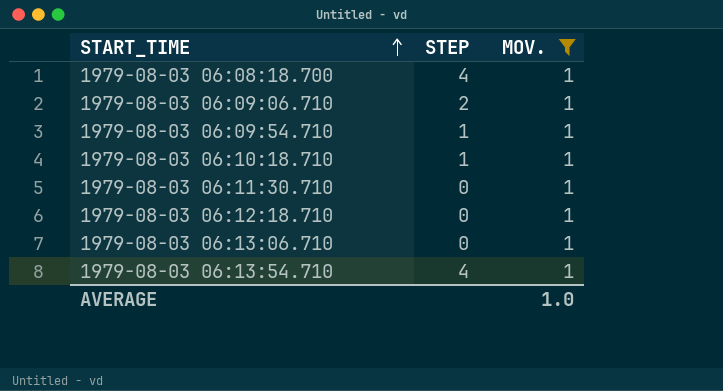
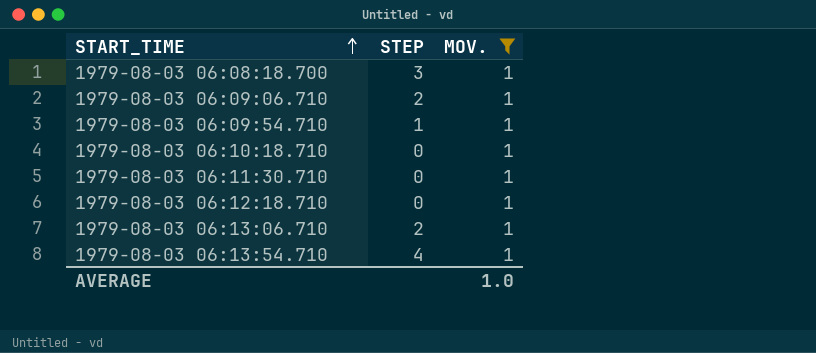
1979-08-03 06:08:18.700 | STEP: 4 -> 3
1979-08-03 06:10:18.710 | STEP: 1 -> 0
1979-08-03 06:13:06.710 | STEP: 0 -> 2

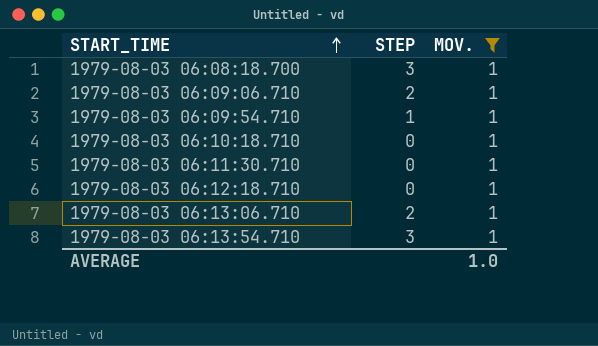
1979-08-03 06:13:54.710 | STEP: 4 -> 3

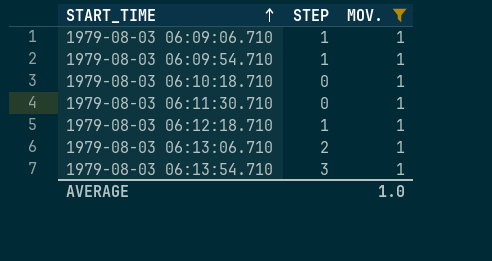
row 1979-08-03 06:08:18.700: 3 | 1 -> none
1979-08-03 06:09:06.710 | STEP: 2 -> 1
1979-08-03 06:12:18.710 | STEP: 0 -> 1

